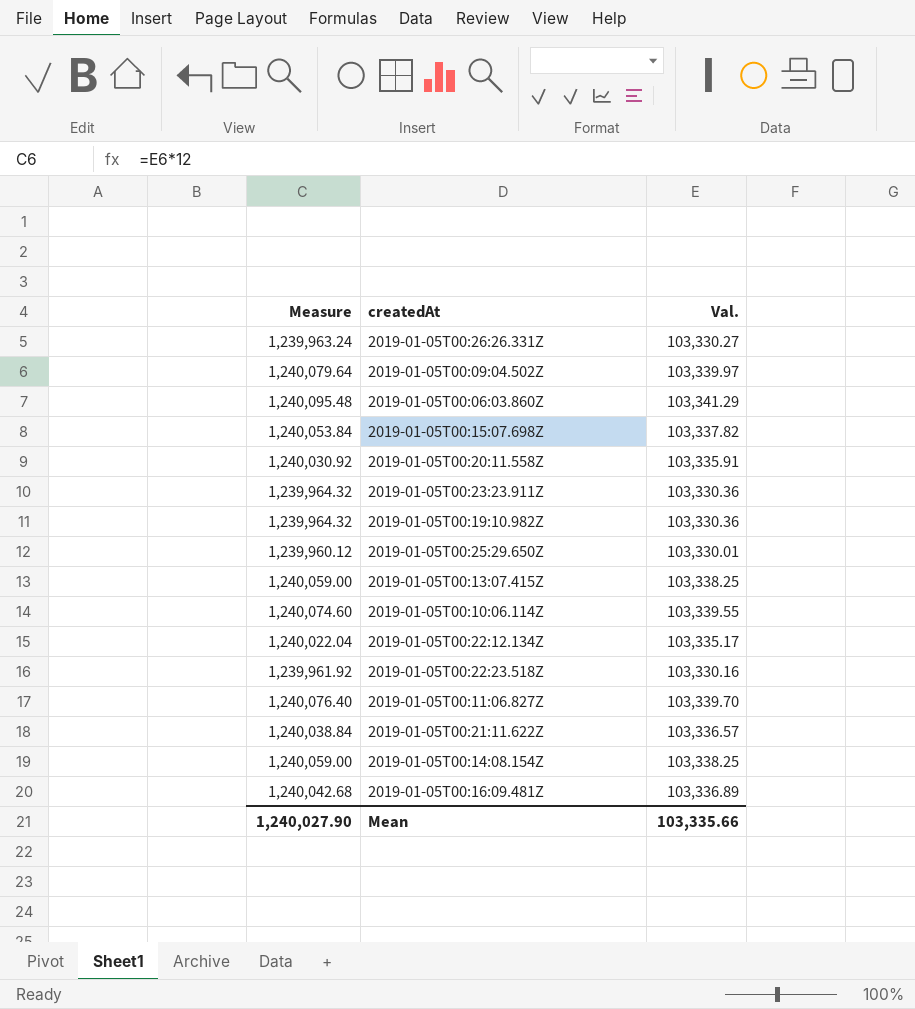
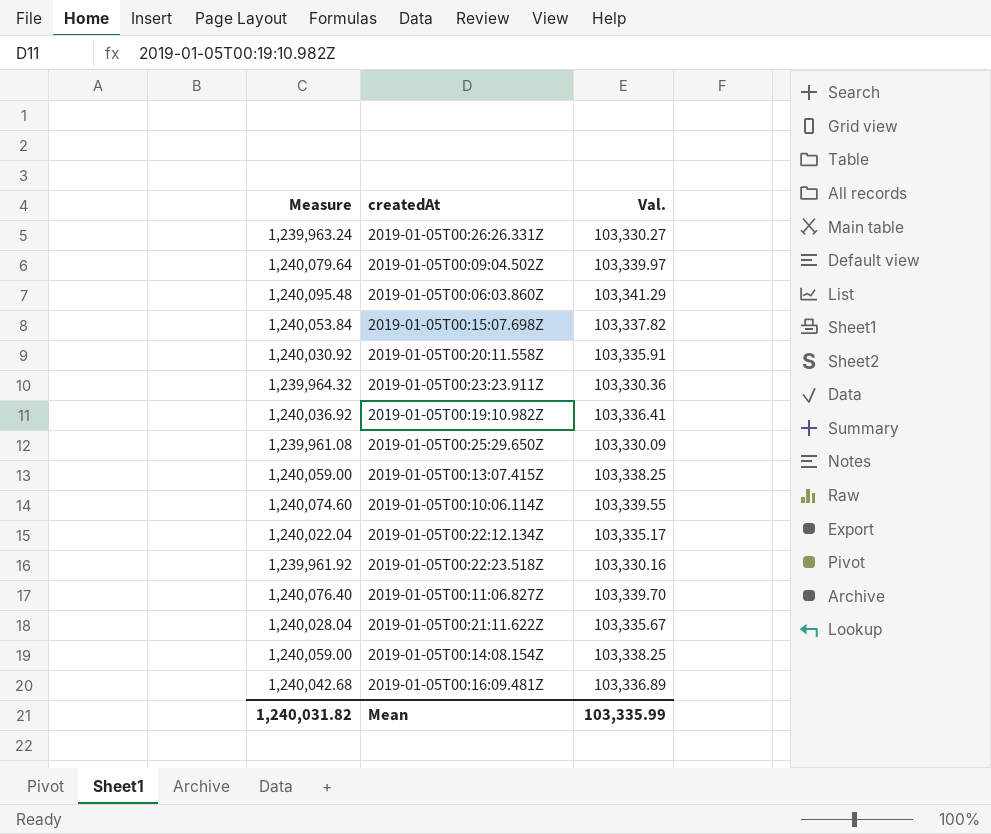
2019-01-05T00:19:10.982Z | Measure: 1,239,964.32 -> 1,240,036.92
2019-01-05T00:19:10.982Z | Val.: 103,330.36 -> 103,336.41
2019-01-05T00:25:29.650Z | Measure: 1,239,960.12 -> 1,239,961.08
2019-01-05T00:25:29.650Z | Val.: 103,330.01 -> 103,330.09
2019-01-05T00:21:11.622Z | Measure: 1,240,038.84 -> 1,240,028.04
2019-01-05T00:21:11.622Z | Val.: 103,336.57 -> 103,335.67
Mean | Measure: 1,240,027.90 -> 1,240,031.82
Mean | Val.: 103,335.66 -> 103,335.99

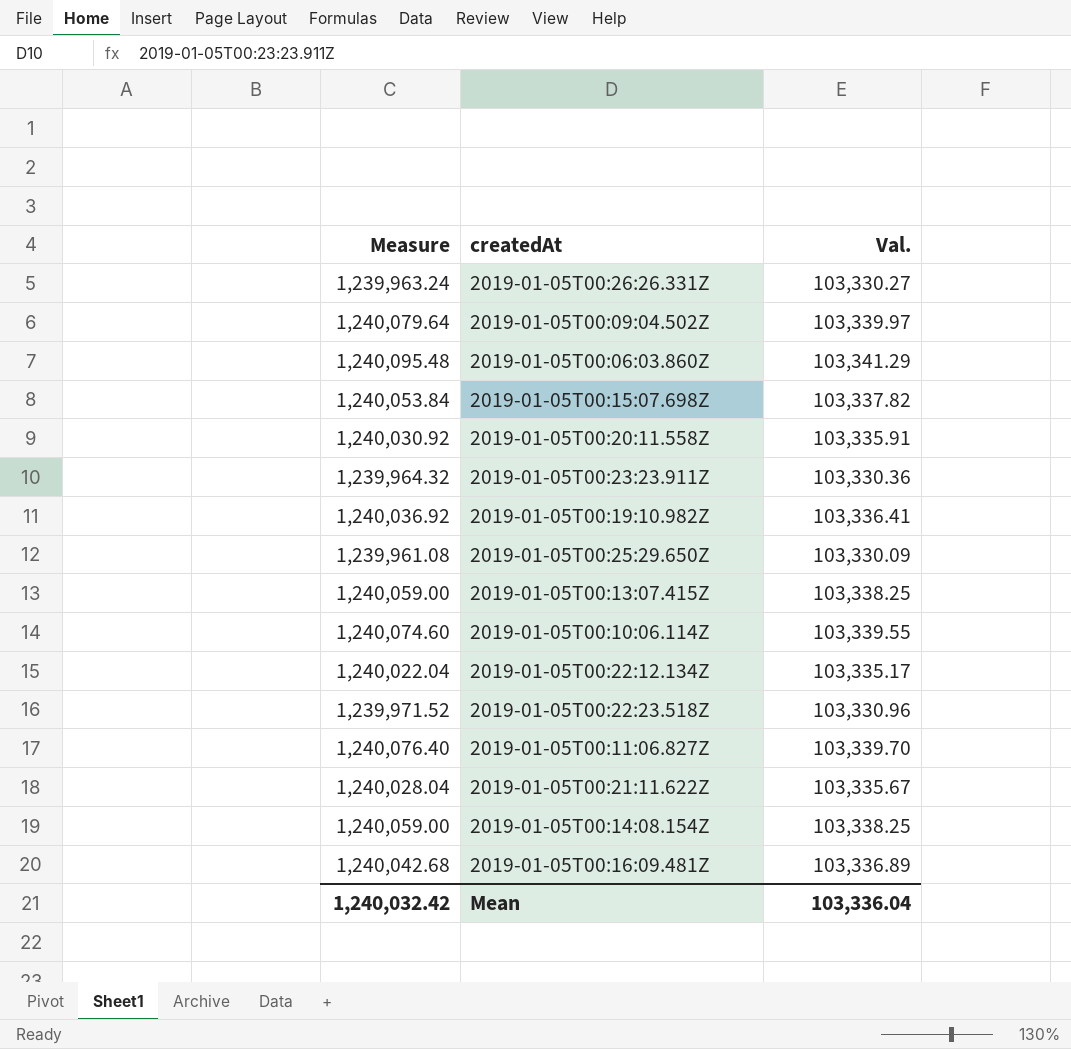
2019-01-05T00:22:23.518Z | Measure: 1,239,961.92 -> 1,239,971.52
2019-01-05T00:22:23.518Z | Val.: 103,330.16 -> 103,330.96
Mean | Measure: 1,240,031.82 -> 1,240,032.42
Mean | Val.: 103,335.99 -> 103,336.04

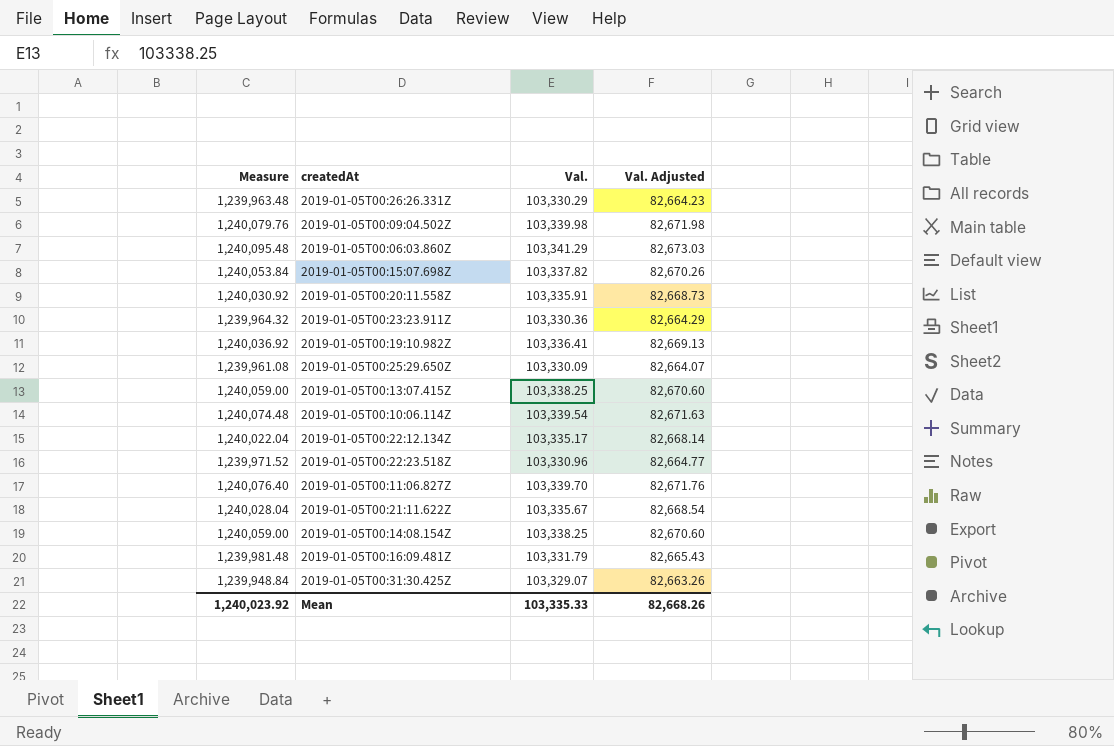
column Val. Adjusted | formula: none -> [Val.] * 0.8
2019-01-05T00:26:26.331Z | Measure: 1,239,963.24 -> 1,239,963.48
2019-01-05T00:26:26.331Z | Val.: 103,330.27 -> 103,330.29
2019-01-05T00:09:04.502Z | Measure: 1,240,079.64 -> 1,240,079.76
2019-01-05T00:09:04.502Z | Val.: 103,339.97 -> 103,339.98
2019-01-05T00:10:06.114Z | Measure: 1,240,074.60 -> 1,240,074.48
2019-01-05T00:10:06.114Z | Val.: 103,339.55 -> 103,339.54
2019-01-05T00:16:09.481Z | Measure: 1,240,042.68 -> 1,239,981.48
2019-01-05T00:16:09.481Z | Val.: 103,336.89 -> 103,331.79
row 2019-01-05T00:31:30.425Z: none -> 1,239,948.84 | 103,329.07 | 82,663.26
Mean | Measure: 1,240,032.42 -> 1,240,023.92
Mean | Val.: 103,336.04 -> 103,335.33

